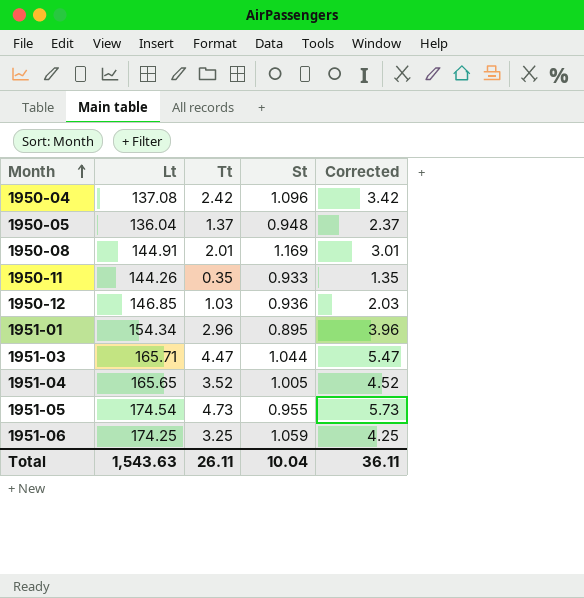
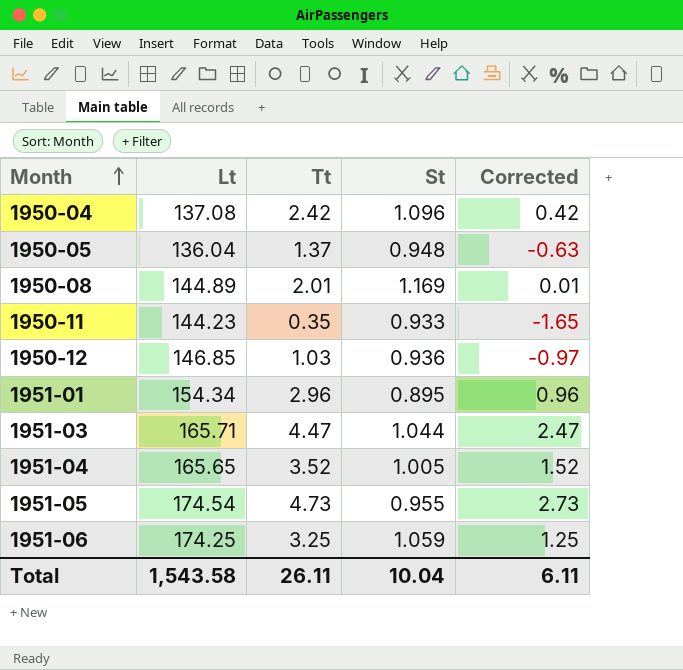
column Corrected | formula: [Tt] + 1 -> [Tt] - 2
1950-08 | Lt: 144.91 -> 144.89
1950-11 | Lt: 144.26 -> 144.23
Total | Lt: 1,543.63 -> 1,543.58
Total | Corrected: 36.11 -> 6.11

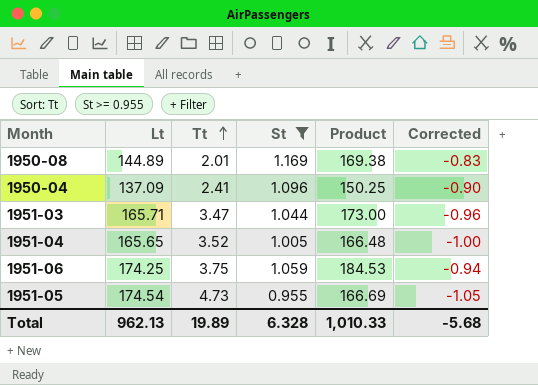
filter: none -> St >= 0.955
row order: Month ascending -> Tt ascending
column Product | formula: none -> [Lt] * [St]
column Corrected | formula: [Tt] - 2 -> [St] - 2
1950-04 | Lt: 137.08 -> 137.09
1950-04 | Tt: 2.42 -> 2.41
1951-03 | Tt: 4.47 -> 3.47
1951-06 | Tt: 3.25 -> 3.75
Total | Lt: 1,543.58 -> 962.13
Total | Tt: 26.11 -> 19.89
Total | St: 10.04 -> 6.328
Total | Corrected: 6.11 -> -5.68

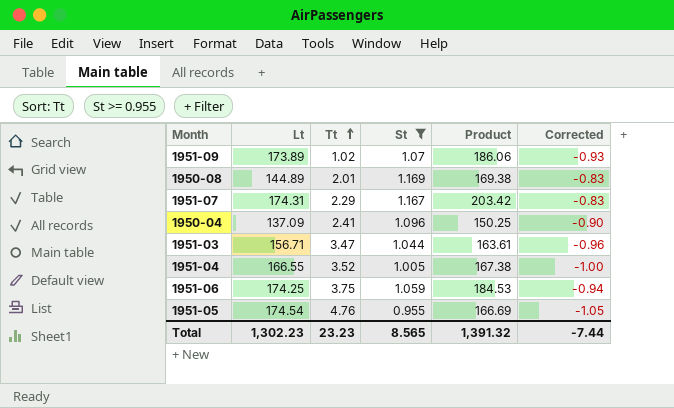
row 1951-09: none -> 173.89 | 1.02 | 1.07 | 186.06 | -0.93
row 1951-07: none -> 174.31 | 2.29 | 1.167 | 203.42 | -0.83
1951-03 | Lt: 165.71 -> 156.71
1951-03 | Product: 173.00 -> 163.61
1951-04 | Lt: 165.65 -> 166.55
1951-04 | Product: 166.48 -> 167.38
1951-05 | Tt: 4.73 -> 4.76
Total | Lt: 962.13 -> 1,302.23
Total | Tt: 19.89 -> 23.23
Total | St: 6.328 -> 8.565
Total | Product: 1,010.33 -> 1,391.32
Total | Corrected: -5.68 -> -7.44

